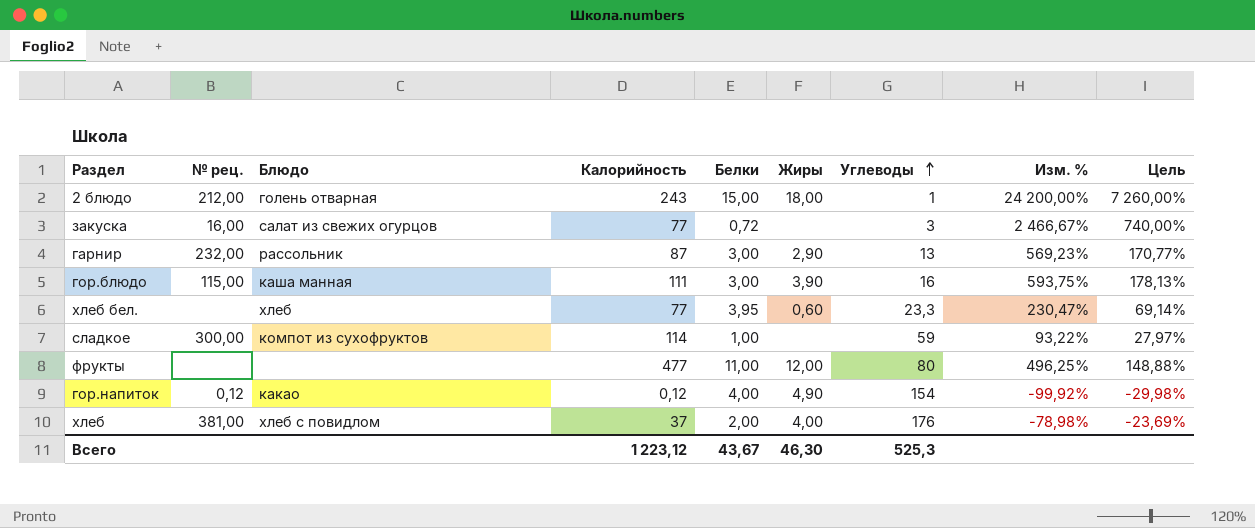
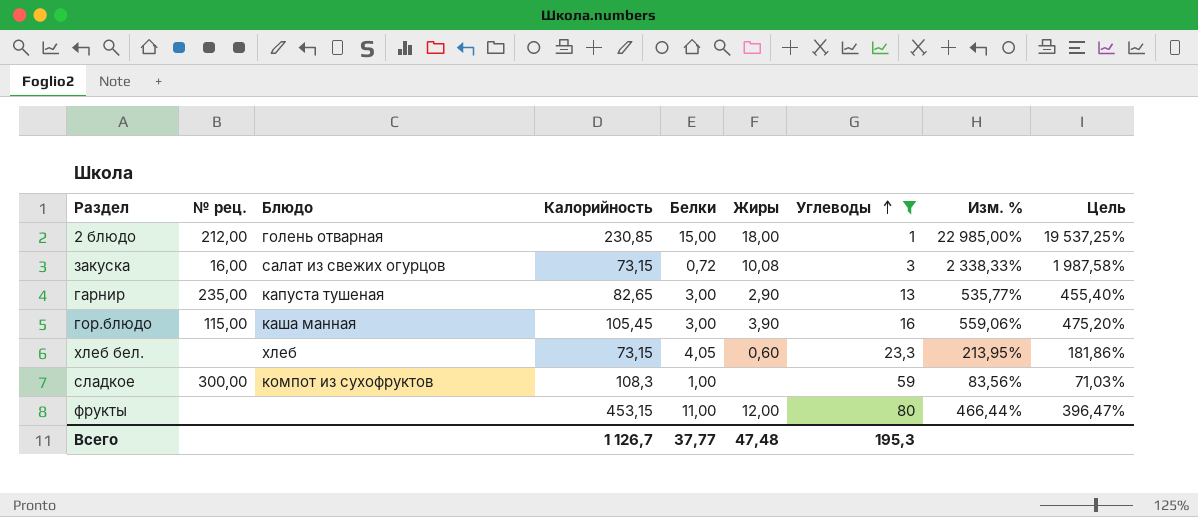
filter: none -> Углеводы <= 80
column Цель | formula: [Изм. %] * 0,3 -> [Изм. %] * 0,85
2 блюдо | Калорийность: 243 -> 230,85
2 блюдо | Изм. %: 24 200,00% -> 22 985,00%
закуска | Калорийность: 77 -> 73,15
закуска | Жиры: none -> 10,08
закуска | Изм. %: 2 466,67% -> 2 338,33%
гарнир | № рец.: 232,00 -> 235,00
гарнир | Блюдо: рассольник -> капуста тушеная
гарнир | Калорийность: 87 -> 82,65
гарнир | Изм. %: 569,23% -> 535,77%
гор.блюдо | Калорийность: 111 -> 105,45
гор.блюдо | Изм. %: 593,75% -> 559,06%
хлеб бел. | Калорийность: 77 -> 73,15
хлеб бел. | Белки: 3,95 -> 4,05
хлеб бел. | Изм. %: 230,47% -> 213,95%
сладкое | Калорийность: 114 -> 108,3
сладкое | Изм. %: 93,22% -> 83,56%
фрукты | Калорийность: 477 -> 453,15
фрукты | Изм. %: 496,25% -> 466,44%
Всего | Калорийность: 1 223,12 -> 1 126,7
Всего | Белки: 43,67 -> 37,77
Всего | Жиры: 46,30 -> 47,48
Всего | Углеводы: 525,3 -> 195,3

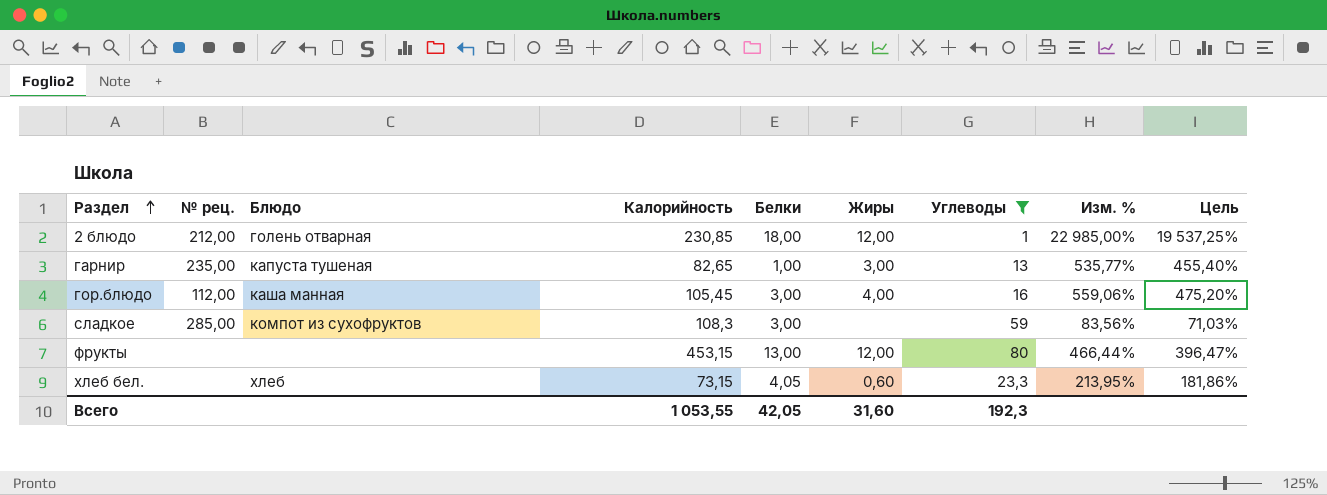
row order: Углеводы ascending -> Раздел ascending
row закуска: 16,00 | салат из свежих огурцов | 73,15 | 0,72 | 10,08 | 3 | 2 338,33% | 1 987,58% -> none
2 блюдо | Белки: 15,00 -> 18,00
2 блюдо | Жиры: 18,00 -> 12,00
гарнир | Белки: 3,00 -> 1,00
гарнир | Жиры: 2,90 -> 3,00
гор.блюдо | № рец.: 115,00 -> 112,00
гор.блюдо | Жиры: 3,90 -> 4,00
сладкое | № рец.: 300,00 -> 285,00
сладкое | Белки: 1,00 -> 3,00
фрукты | Белки: 11,00 -> 13,00
Всего | Калорийность: 1 126,7 -> 1 053,55
Всего | Белки: 37,77 -> 42,05
Всего | Жиры: 47,48 -> 31,60
Всего | Углеводы: 195,3 -> 192,3

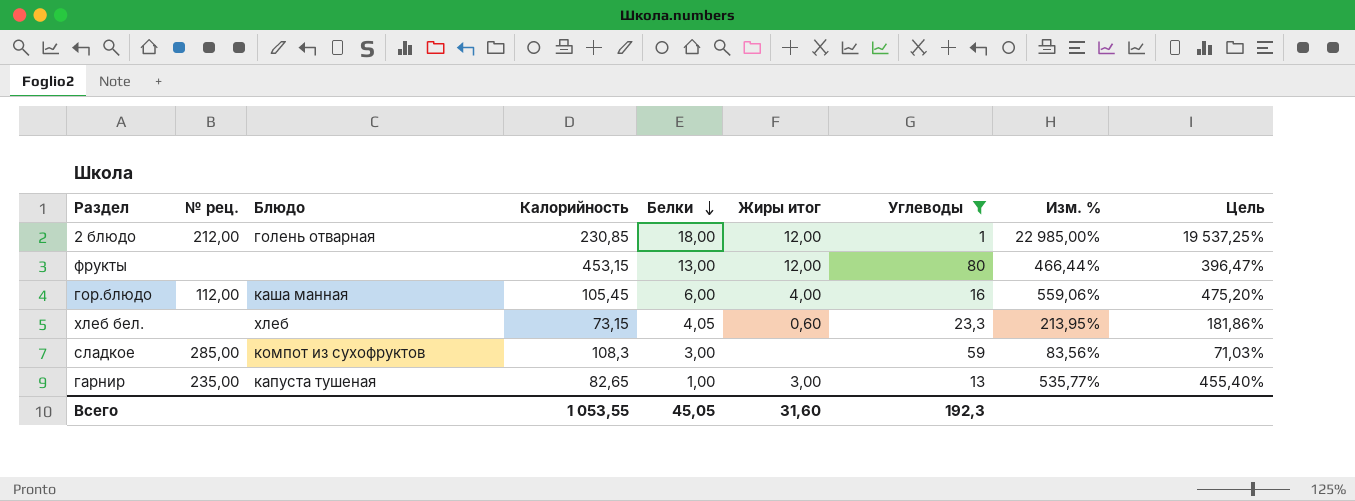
row order: Раздел ascending -> Белки descending
column name: Жиры -> Жиры итог
гор.блюдо | Белки: 3,00 -> 6,00
Всего | Белки: 42,05 -> 45,05

